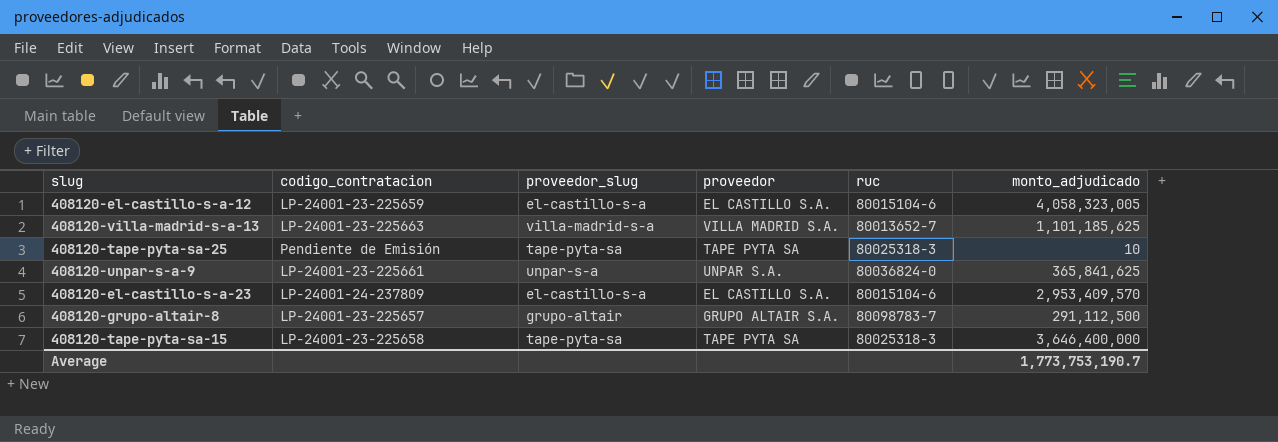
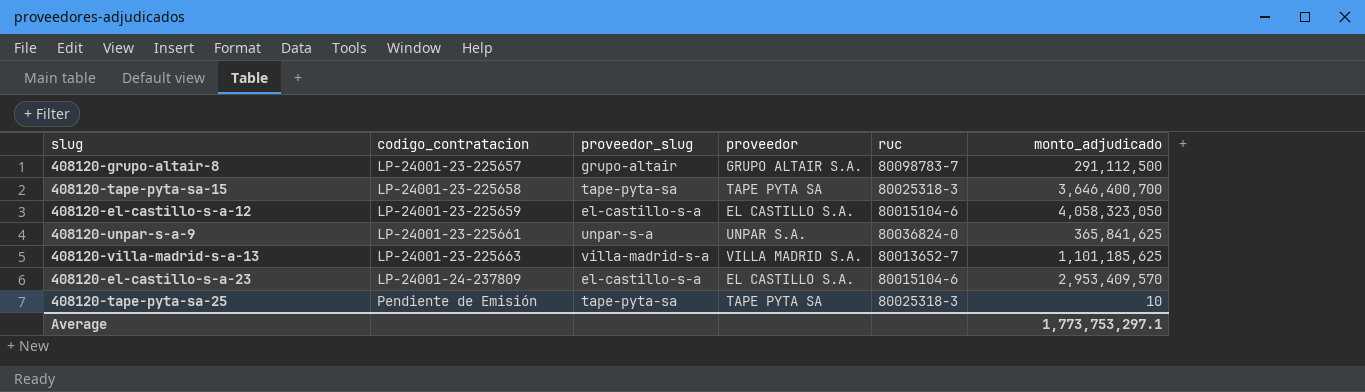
row order: none -> codigo_contratacion ascending
408120-tape-pyta-sa-15 | monto_adjudicado: 3,646,400,000 -> 3,646,400,700
408120-el-castillo-s-a-12 | monto_adjudicado: 4,058,323,005 -> 4,058,323,050
Average | monto_adjudicado: 1,773,753,190.7 -> 1,773,753,297.1

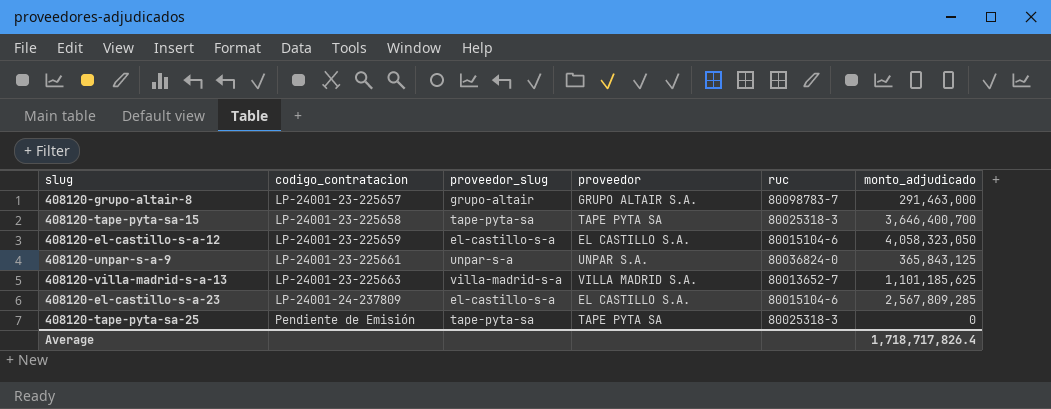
408120-grupo-altair-8 | monto_adjudicado: 291,112,500 -> 291,463,000
408120-unpar-s-a-9 | monto_adjudicado: 365,841,625 -> 365,843,125
408120-el-castillo-s-a-23 | monto_adjudicado: 2,953,409,570 -> 2,567,809,285
408120-tape-pyta-sa-25 | monto_adjudicado: 10 -> 0
Average | monto_adjudicado: 1,773,753,297.1 -> 1,718,717,826.4

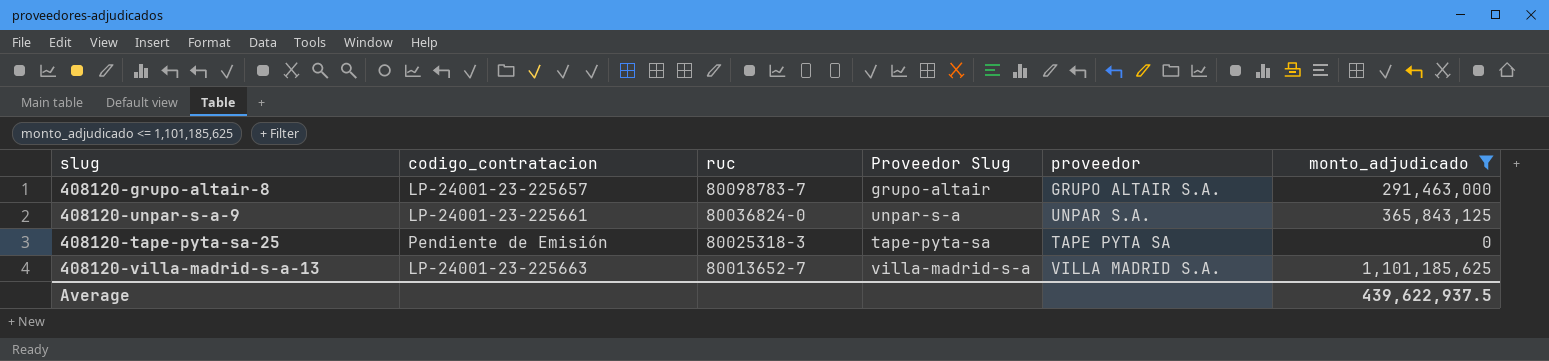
filter: none -> monto_adjudicado <= 1,101,185,625
row order: codigo_contratacion ascending -> ruc descending
column ruc | position: 5 -> 3
column name: proveedor_slug -> Proveedor Slug
Average | monto_adjudicado: 1,718,717,826.4 -> 439,622,937.5

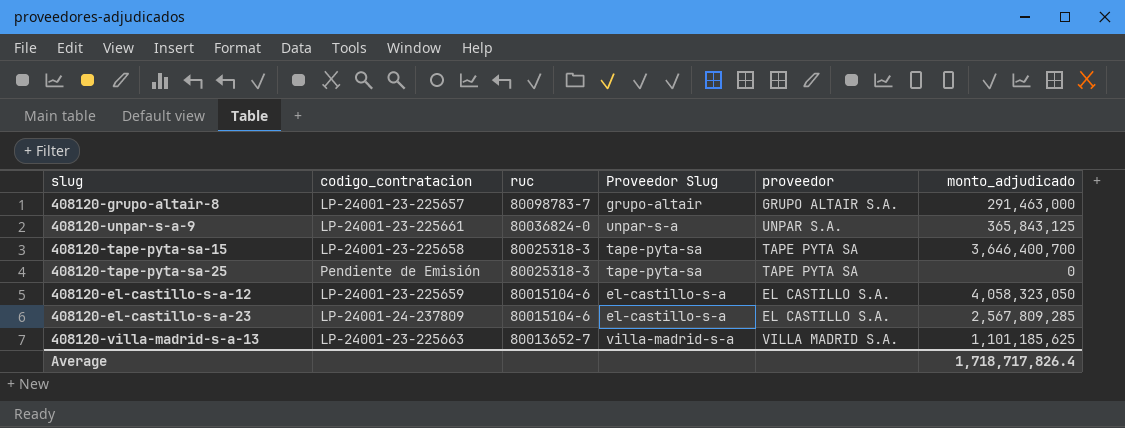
filter: monto_adjudicado <= 1,101,185,625 -> none
Average | monto_adjudicado: 439,622,937.5 -> 1,718,717,826.4

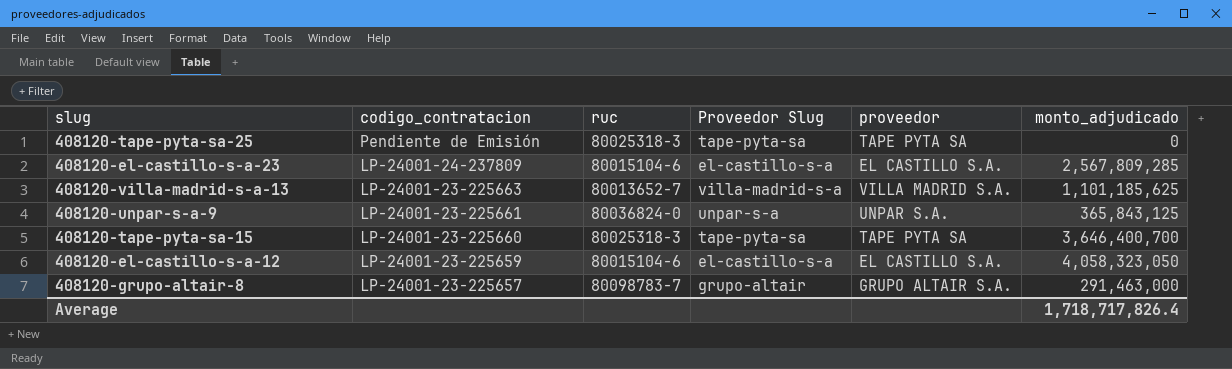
row order: ruc descending -> codigo_contratacion descending
408120-tape-pyta-sa-15 | codigo_contratacion: LP-24001-23-225658 -> LP-24001-23-225660

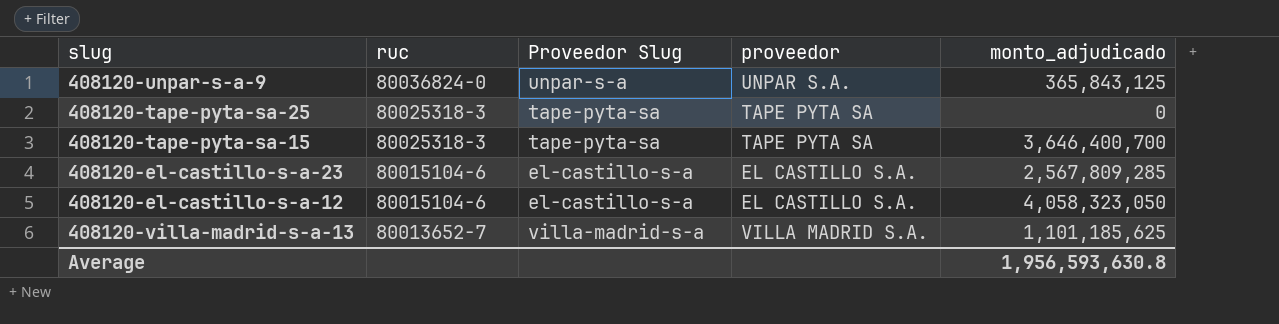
row order: codigo_contratacion descending -> ruc descending
column codigo_contratacion | position: 2 -> none
row 408120-grupo-altair-8: LP-24001-23-225657 | 80098783-7 | grupo-altair | GRUPO ALTAIR S.A. | 291,463,000 -> none
Average | monto_adjudicado: 1,718,717,826.4 -> 1,956,593,630.8

